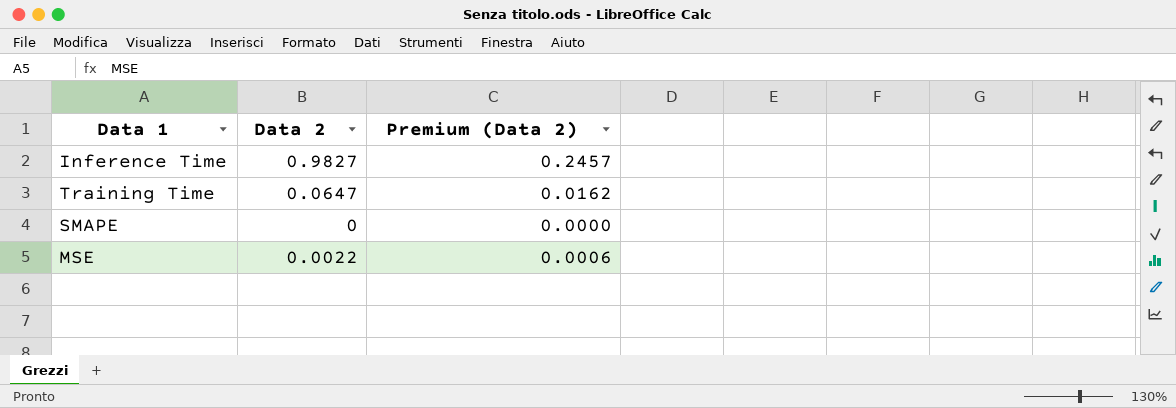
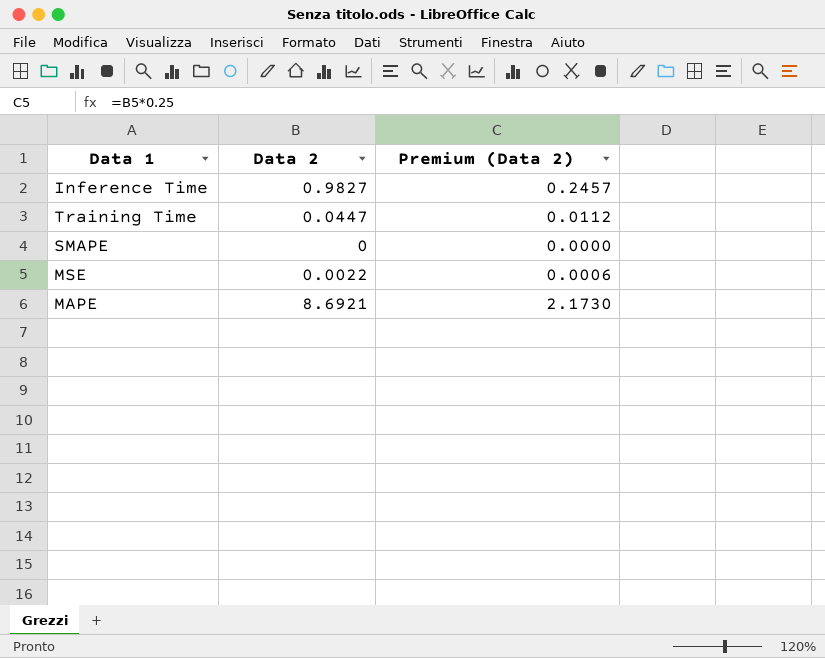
Training Time | Data 2: 0.0647 -> 0.0447
Training Time | Premium (Data 2): 0.0162 -> 0.0112
row MAPE: none -> 8.6921 | 2.1730

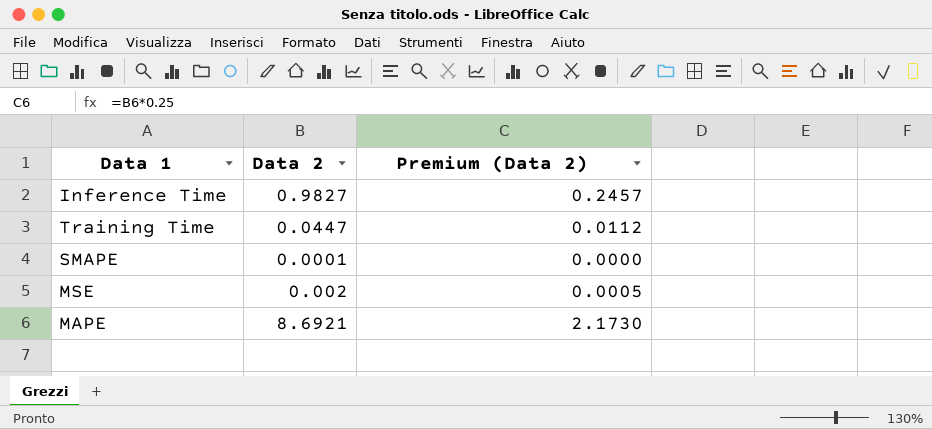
SMAPE | Data 2: 0 -> 0.0001
MSE | Data 2: 0.0022 -> 0.002
MSE | Premium (Data 2): 0.0006 -> 0.0005

